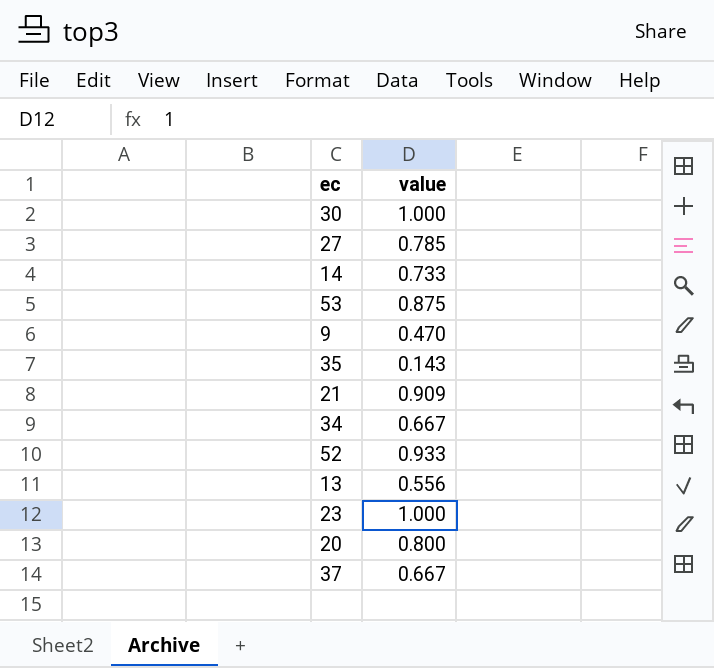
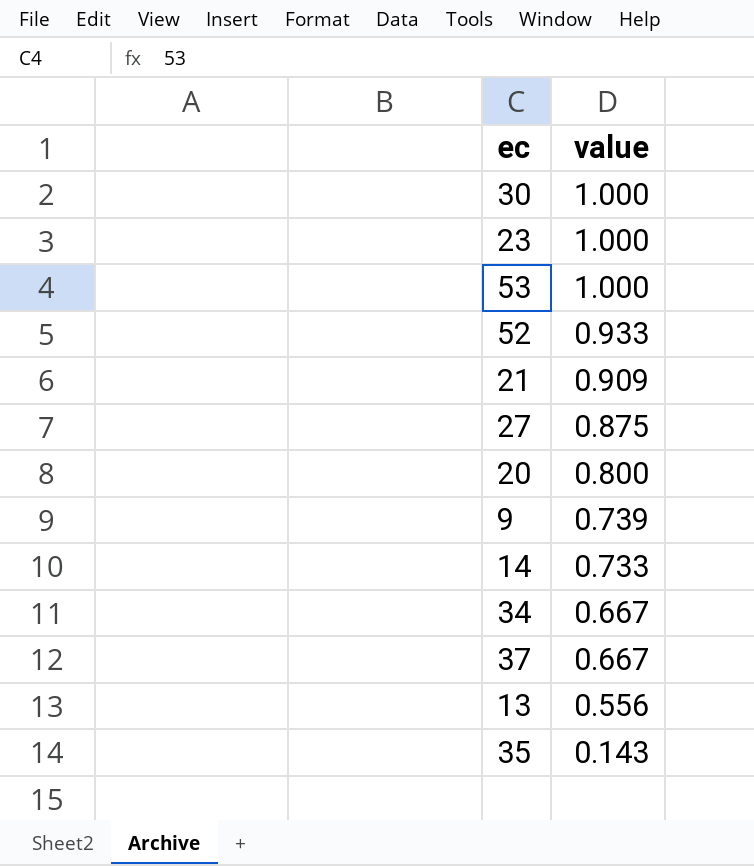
row order: none -> value descending
53 | value: 0.875 -> 1.000
27 | value: 0.785 -> 0.875
9 | value: 0.470 -> 0.739

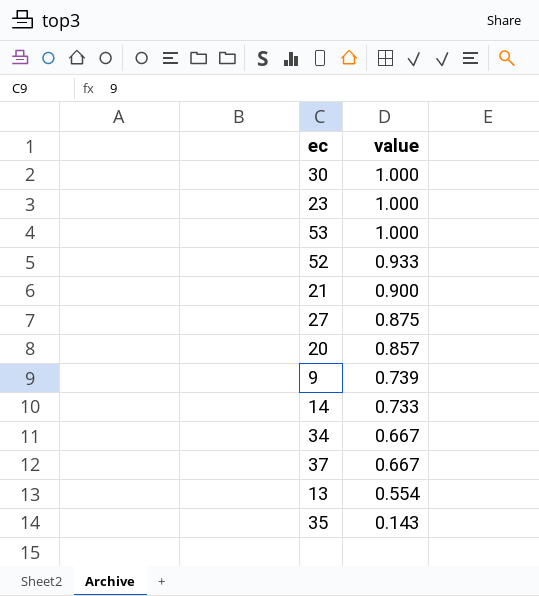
21 | value: 0.909 -> 0.900
20 | value: 0.800 -> 0.857
13 | value: 0.556 -> 0.554

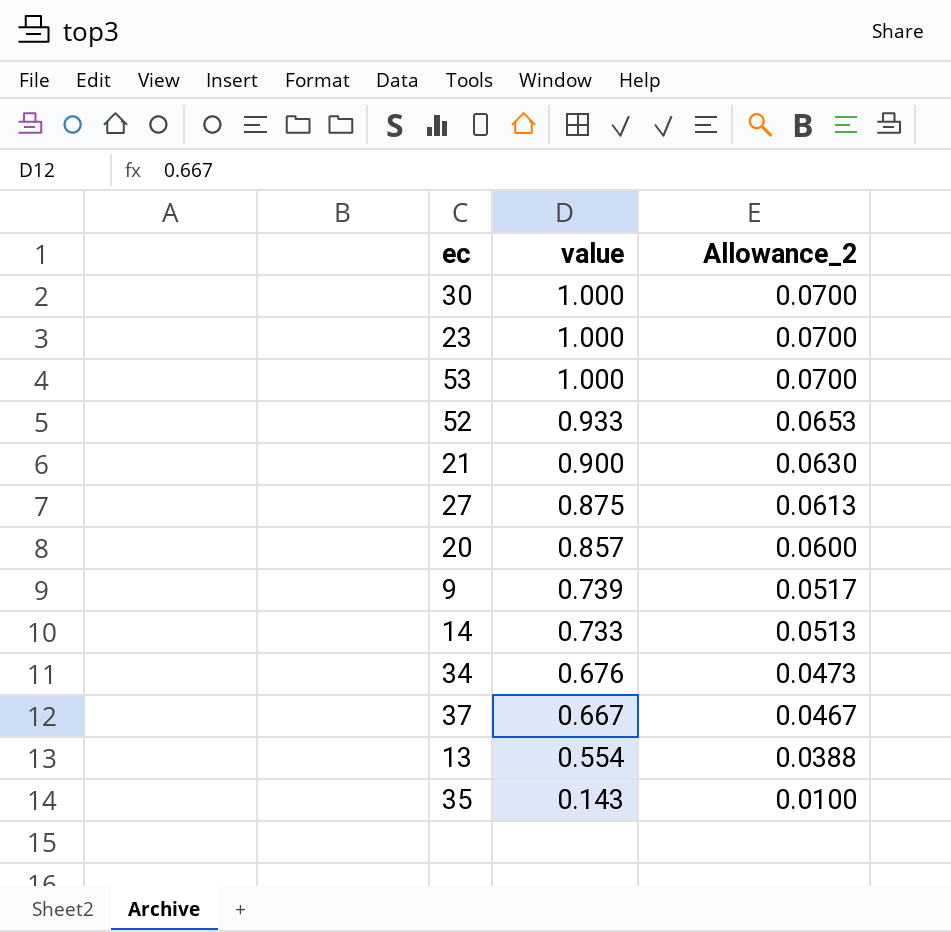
column Allowance_2 | formula: none -> [value] * 0.07
34 | value: 0.667 -> 0.676

